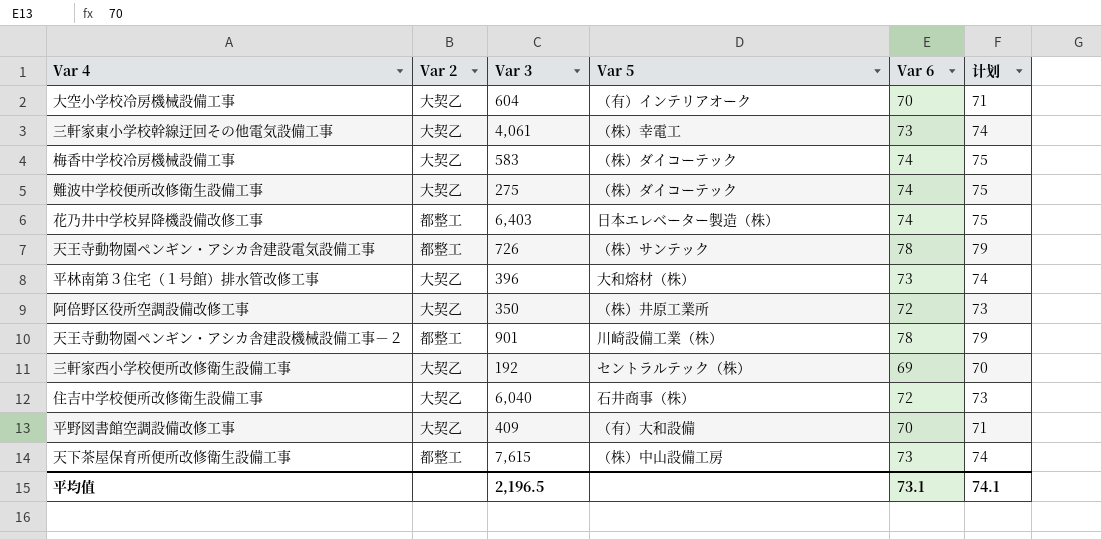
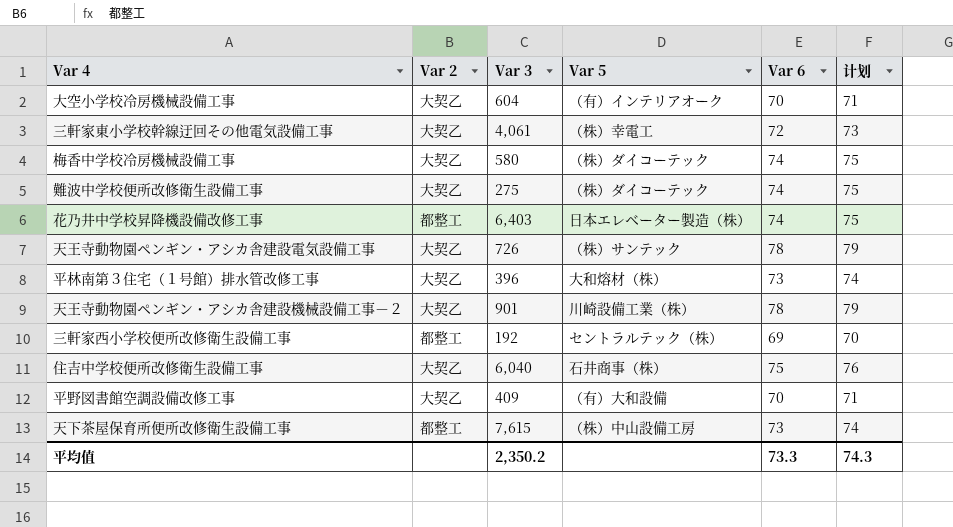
row 阿倍野区役所空調設備改修工事: 大契乙 | 350 | （株）井原工業所 | 72 | 73 -> none
三軒家東小学校幹線迂回その他電気設備工事 | Var 6: 73 -> 72
三軒家東小学校幹線迂回その他電気設備工事 | 计划: 74 -> 73
梅香中学校冷房機械設備工事 | Var 3: 583 -> 580
天王寺動物園ペンギン・アシカ舎建設電気設備工事 | Var 2: 都整工 -> 大契乙
天王寺動物園ペンギン・アシカ舎建設機械設備工事－２ | Var 2: 都整工 -> 大契乙
三軒家西小学校便所改修衛生設備工事 | Var 2: 大契乙 -> 都整工
住吉中学校便所改修衛生設備工事 | Var 6: 72 -> 75
住吉中学校便所改修衛生設備工事 | 计划: 73 -> 76
平均值 | Var 3: 2,196.5 -> 2,350.2
平均值 | Var 6: 73.1 -> 73.3
平均值 | 计划: 74.1 -> 74.3

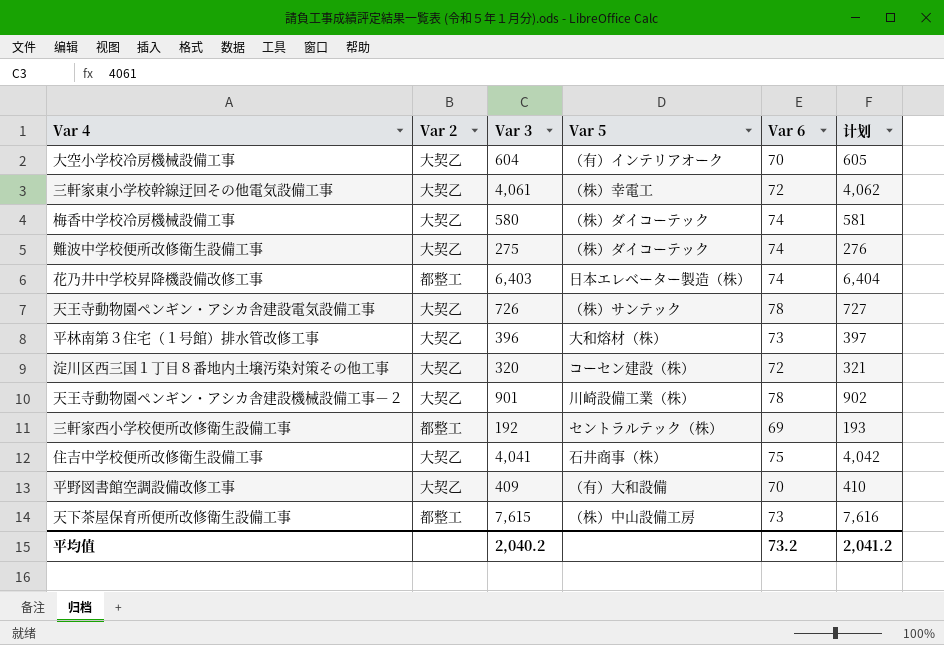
column 计划 | formula: [Var 6] + 1 -> [Var 3] + 1
row 淀川区西三国１丁目８番地内土壌汚染対策その他工事: none -> 大契乙 | 320 | コーセン建設（株） | 72 | 321
住吉中学校便所改修衛生設備工事 | Var 3: 6,040 -> 4,041
平均值 | Var 3: 2,350.2 -> 2,040.2
平均值 | Var 6: 73.3 -> 73.2
平均值 | 计划: 74.3 -> 2,041.2

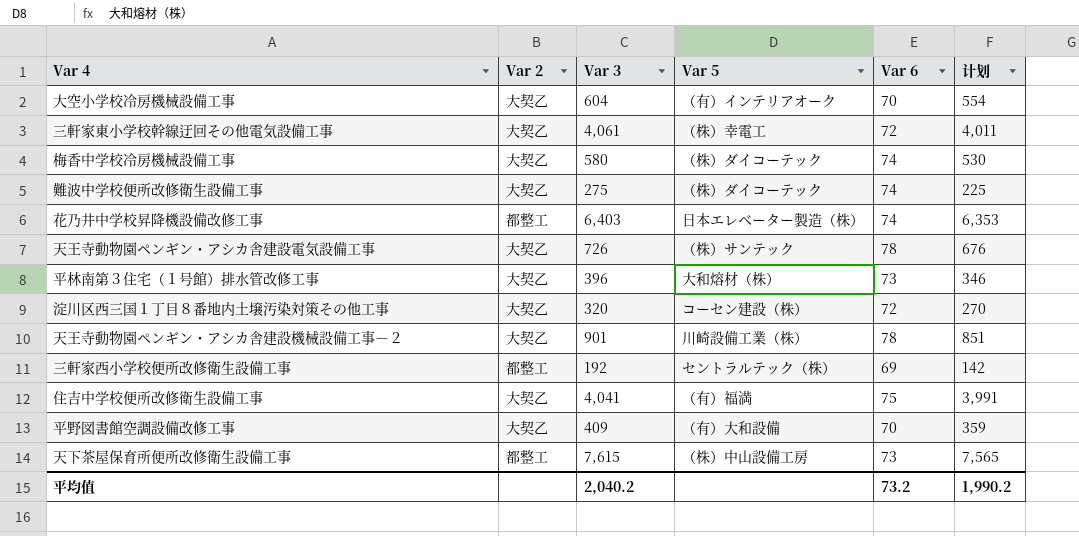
column 计划 | formula: [Var 3] + 1 -> [Var 3] - 50
住吉中学校便所改修衛生設備工事 | Var 5: 石井商事（株） -> （有）福満
平均值 | 计划: 2,041.2 -> 1,990.2

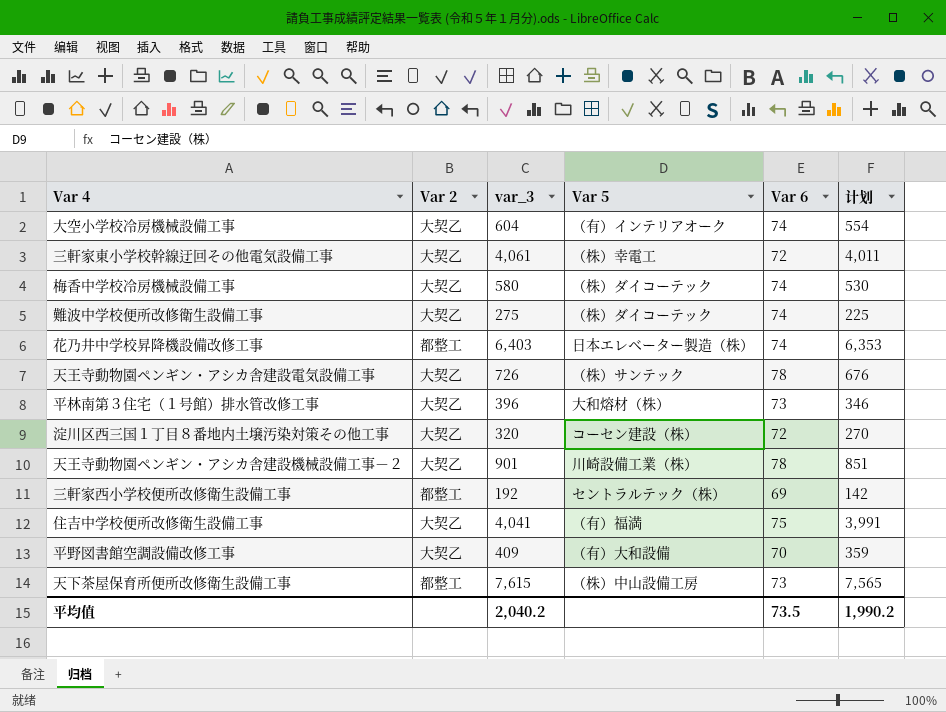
column name: Var 3 -> var_3
大空小学校冷房機械設備工事 | Var 6: 70 -> 74
平均值 | Var 6: 73.2 -> 73.5

